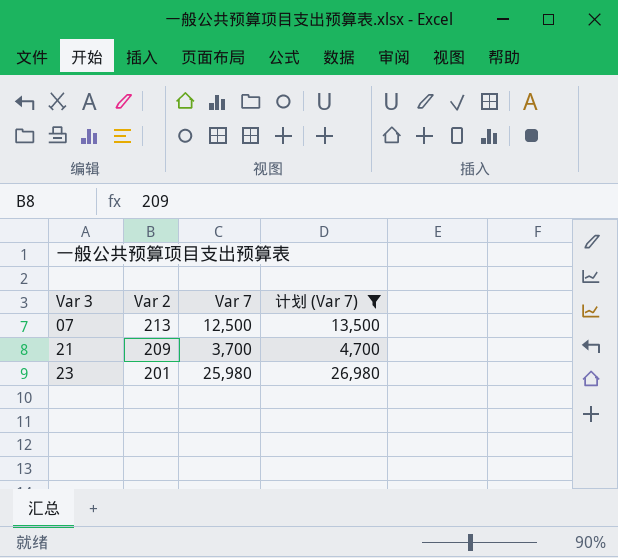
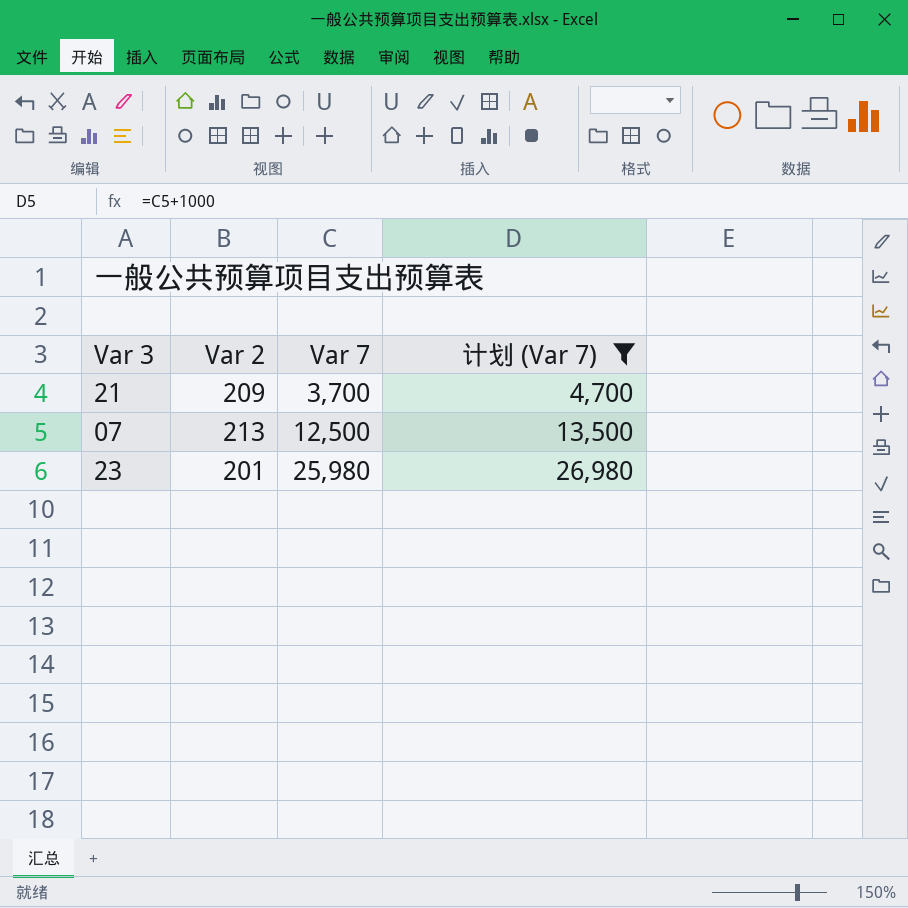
row order: Var 3 ascending -> Var 7 ascending

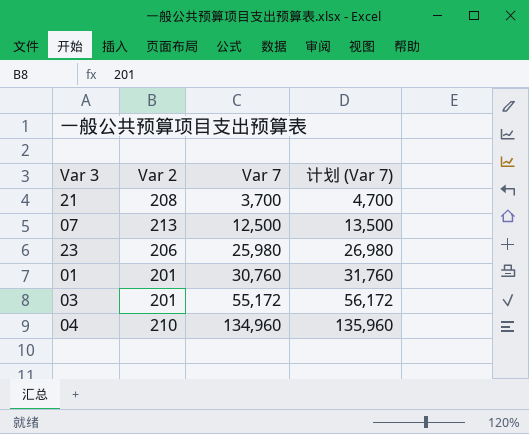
filter: 计划 (Var 7) <= 26,980 -> none
21 | Var 2: 209 -> 208
23 | Var 2: 201 -> 206

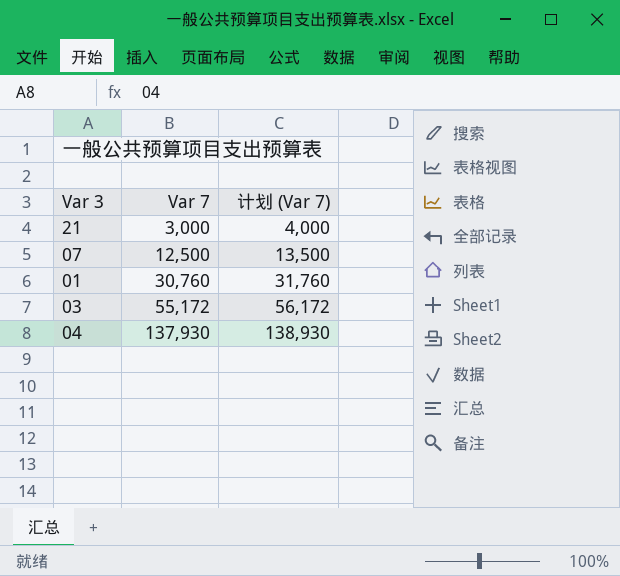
column Var 2 | position: 2 -> none
row 23: 206 | 25,980 | 26,980 -> none
21 | Var 7: 3,700 -> 3,000
21 | 计划 (Var 7): 4,700 -> 4,000
04 | Var 7: 134,960 -> 137,930
04 | 计划 (Var 7): 135,960 -> 138,930

